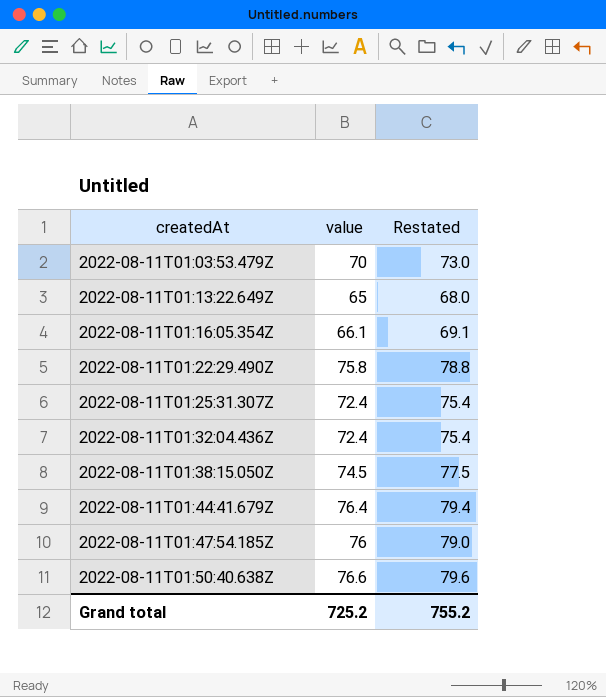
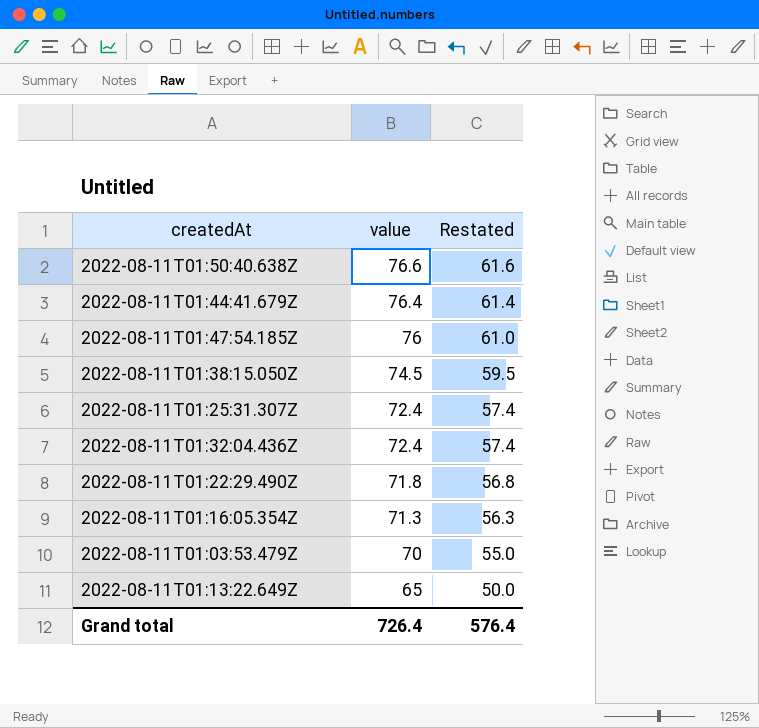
row order: createdAt ascending -> value descending
column Restated | formula: [value] + 3 -> [value] - 15
2022-08-11T01:22:29.490Z | value: 75.8 -> 71.8
2022-08-11T01:16:05.354Z | value: 66.1 -> 71.3
Grand total | value: 725.2 -> 726.4
Grand total | Restated: 755.2 -> 576.4

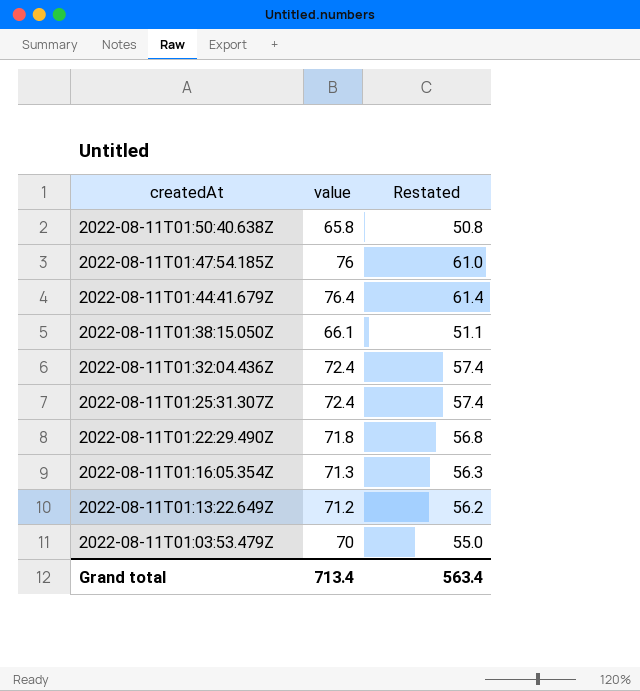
row order: value descending -> createdAt descending
2022-08-11T01:50:40.638Z | value: 76.6 -> 65.8
2022-08-11T01:50:40.638Z | Restated: 61.6 -> 50.8
2022-08-11T01:38:15.050Z | value: 74.5 -> 66.1
2022-08-11T01:38:15.050Z | Restated: 59.5 -> 51.1
2022-08-11T01:13:22.649Z | value: 65 -> 71.2
2022-08-11T01:13:22.649Z | Restated: 50.0 -> 56.2
Grand total | value: 726.4 -> 713.4
Grand total | Restated: 576.4 -> 563.4

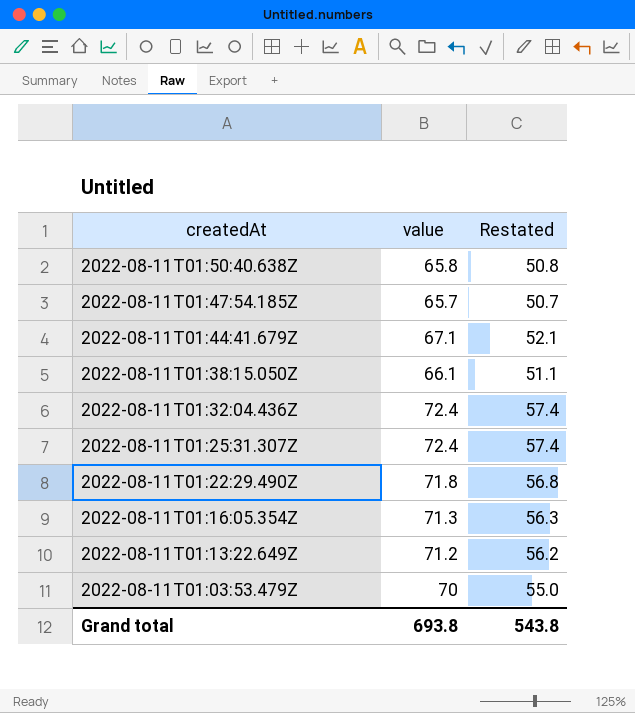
2022-08-11T01:47:54.185Z | value: 76 -> 65.7
2022-08-11T01:47:54.185Z | Restated: 61.0 -> 50.7
2022-08-11T01:44:41.679Z | value: 76.4 -> 67.1
2022-08-11T01:44:41.679Z | Restated: 61.4 -> 52.1
Grand total | value: 713.4 -> 693.8
Grand total | Restated: 563.4 -> 543.8

